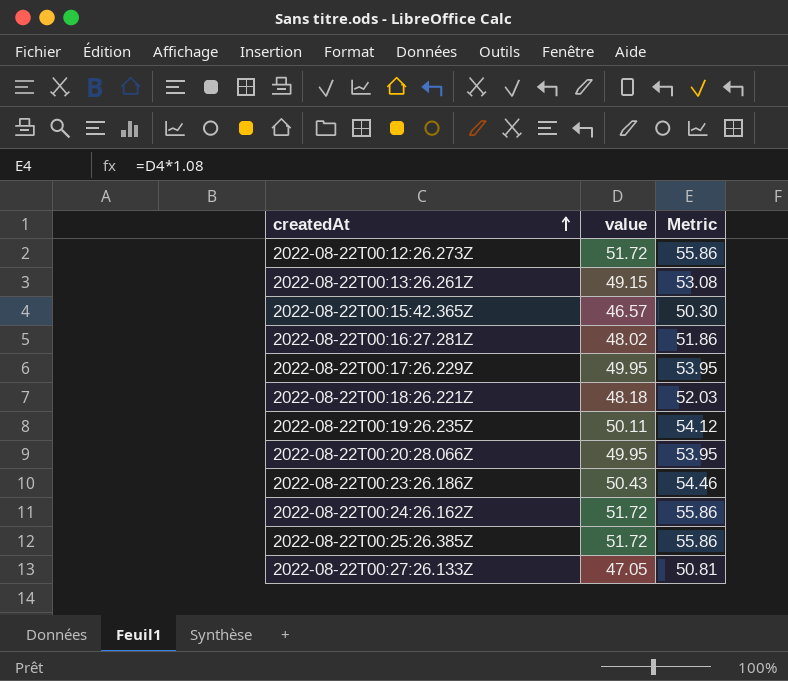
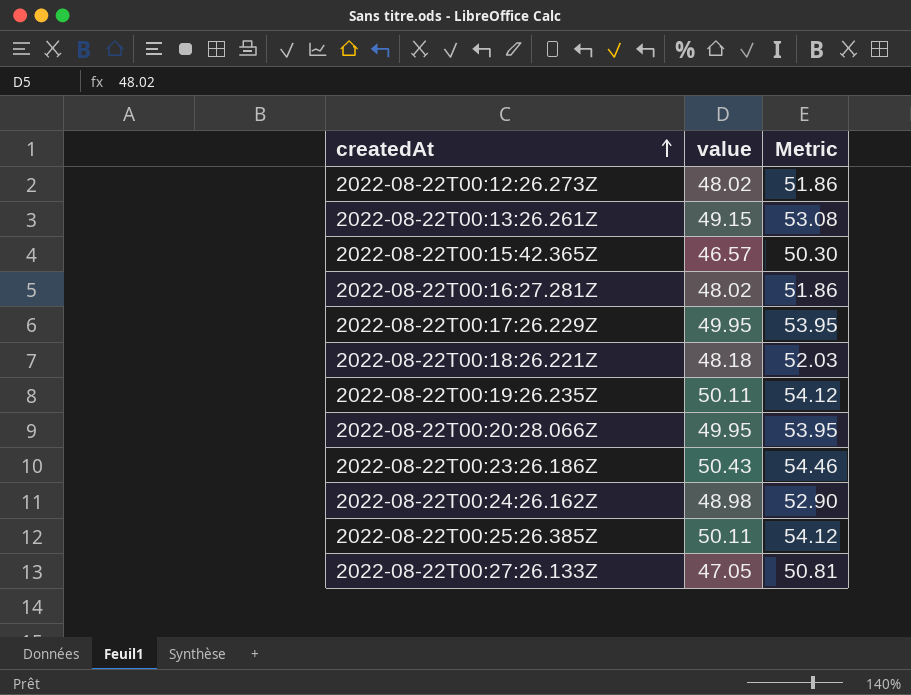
2022-08-22T00:12:26.273Z | value: 51.72 -> 48.02
2022-08-22T00:12:26.273Z | Metric: 55.86 -> 51.86
2022-08-22T00:24:26.162Z | value: 51.72 -> 48.98
2022-08-22T00:24:26.162Z | Metric: 55.86 -> 52.90
2022-08-22T00:25:26.385Z | value: 51.72 -> 50.11
2022-08-22T00:25:26.385Z | Metric: 55.86 -> 54.12

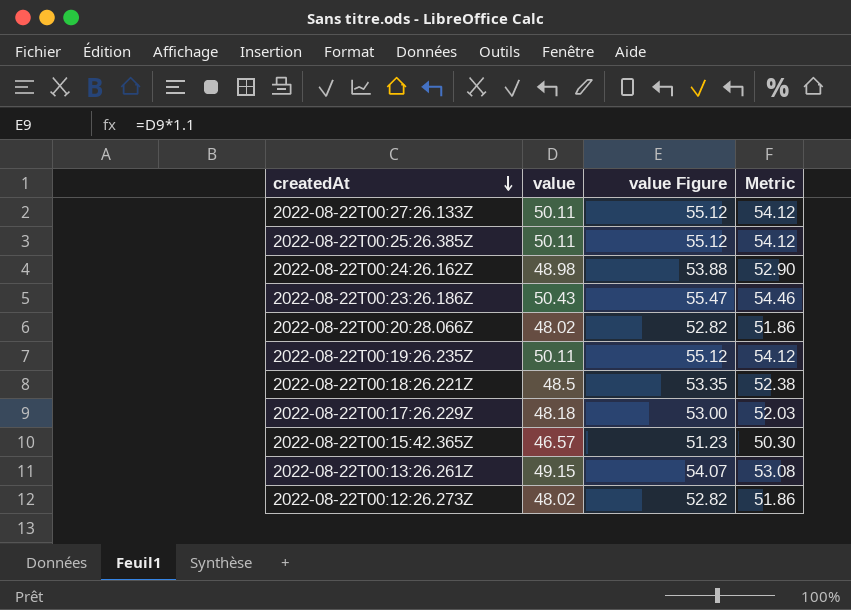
row order: createdAt ascending -> createdAt descending
column value Figure | formula: none -> [value] * 1.1
row 2022-08-22T00:16:27.281Z: 48.02 | 51.86 -> none
2022-08-22T00:27:26.133Z | value: 47.05 -> 50.11
2022-08-22T00:27:26.133Z | Metric: 50.81 -> 54.12
2022-08-22T00:20:28.066Z | value: 49.95 -> 48.02
2022-08-22T00:20:28.066Z | Metric: 53.95 -> 51.86
2022-08-22T00:18:26.221Z | value: 48.18 -> 48.5
2022-08-22T00:18:26.221Z | Metric: 52.03 -> 52.38
2022-08-22T00:17:26.229Z | value: 49.95 -> 48.18
2022-08-22T00:17:26.229Z | Metric: 53.95 -> 52.03

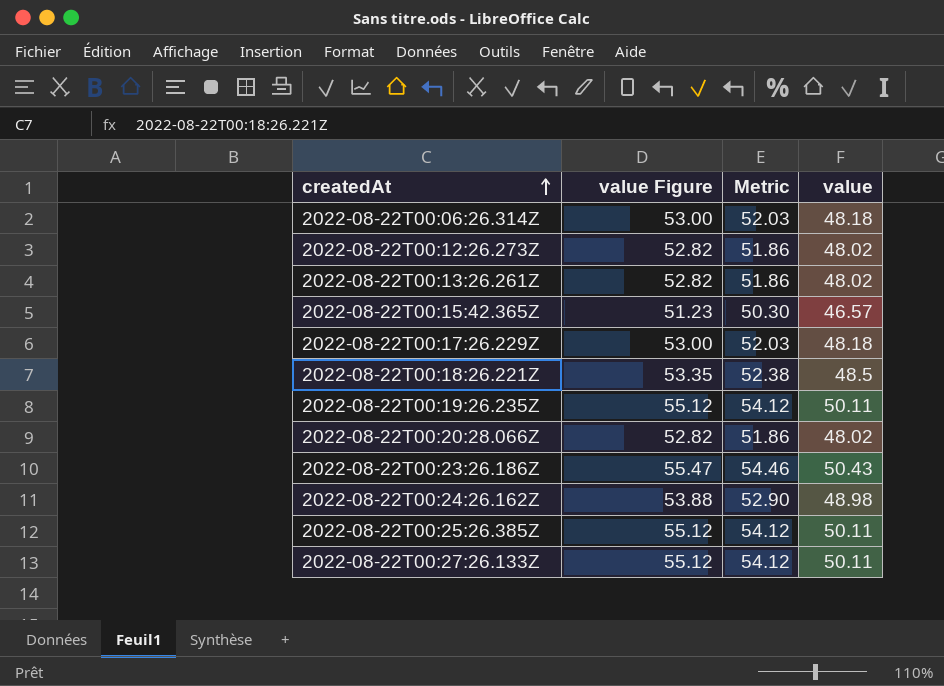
row order: createdAt descending -> createdAt ascending
column value | position: 2 -> 4
row 2022-08-22T00:06:26.314Z: none -> 53.00 | 52.03 | 48.18
2022-08-22T00:13:26.261Z | value Figure: 54.07 -> 52.82
2022-08-22T00:13:26.261Z | Metric: 53.08 -> 51.86
2022-08-22T00:13:26.261Z | value: 49.15 -> 48.02

